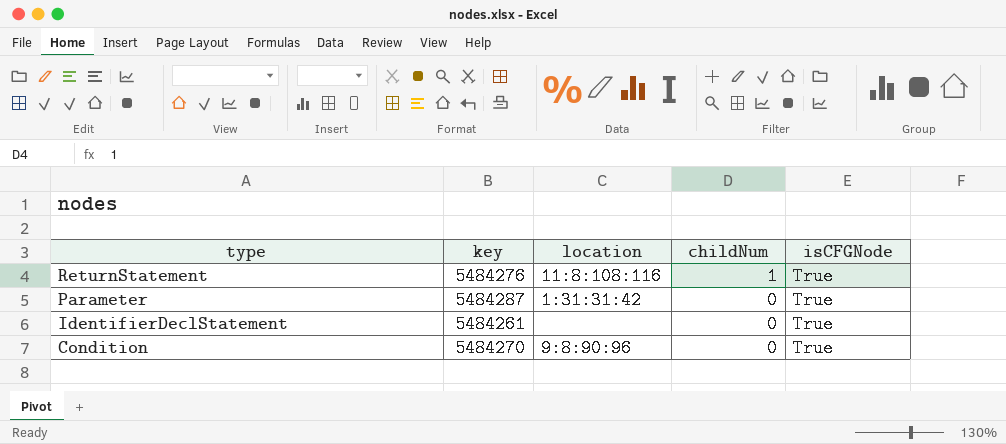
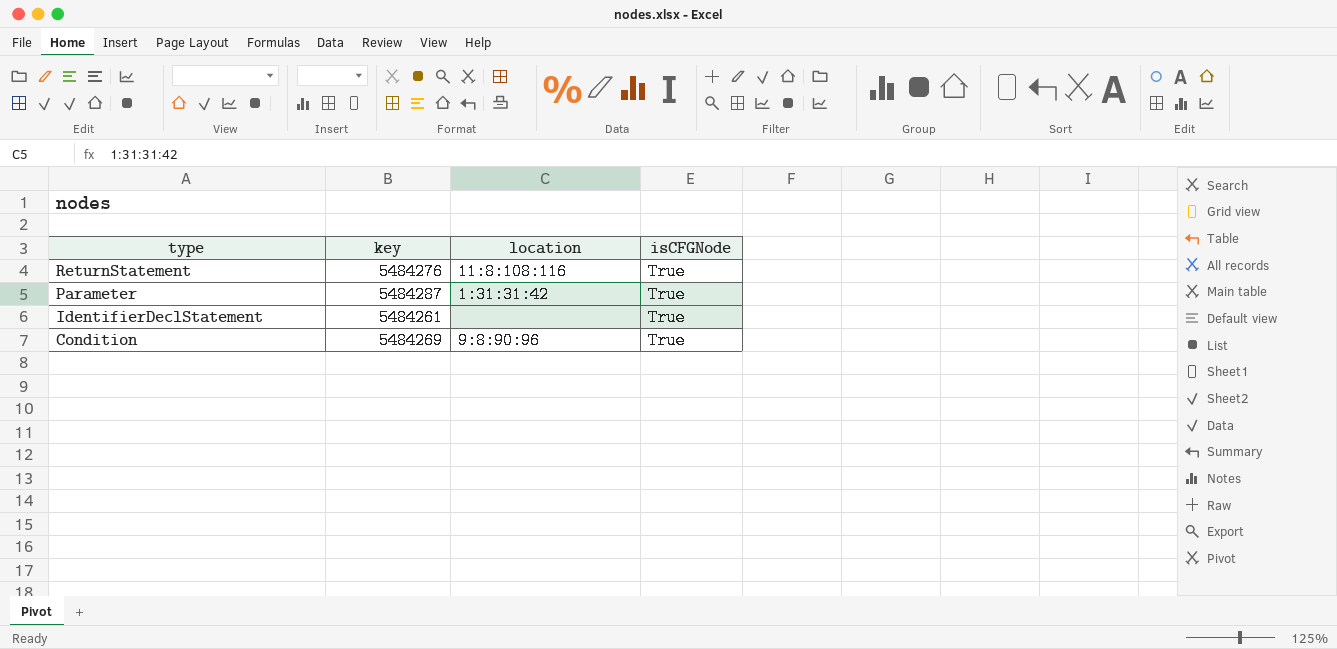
column childNum | position: 4 -> none
Condition | key: 5484270 -> 5484269

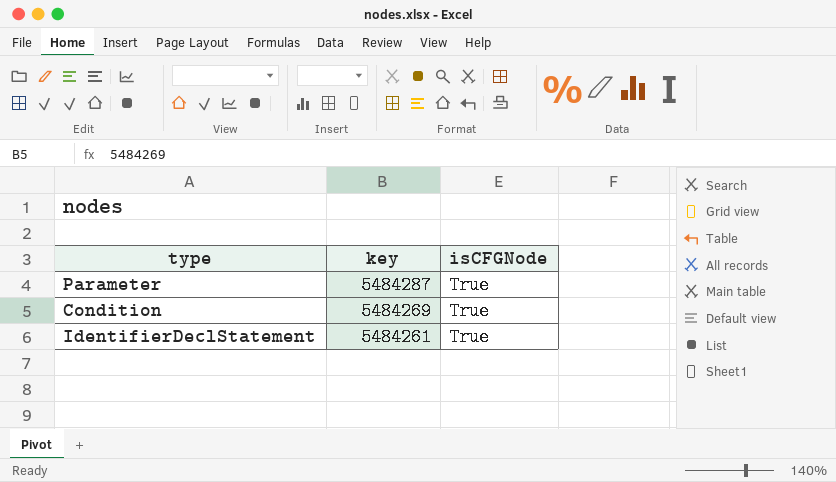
row order: type descending -> key descending
column location | position: 3 -> none
row ReturnStatement: 5484276 | 11:8:108:116 | True -> none

